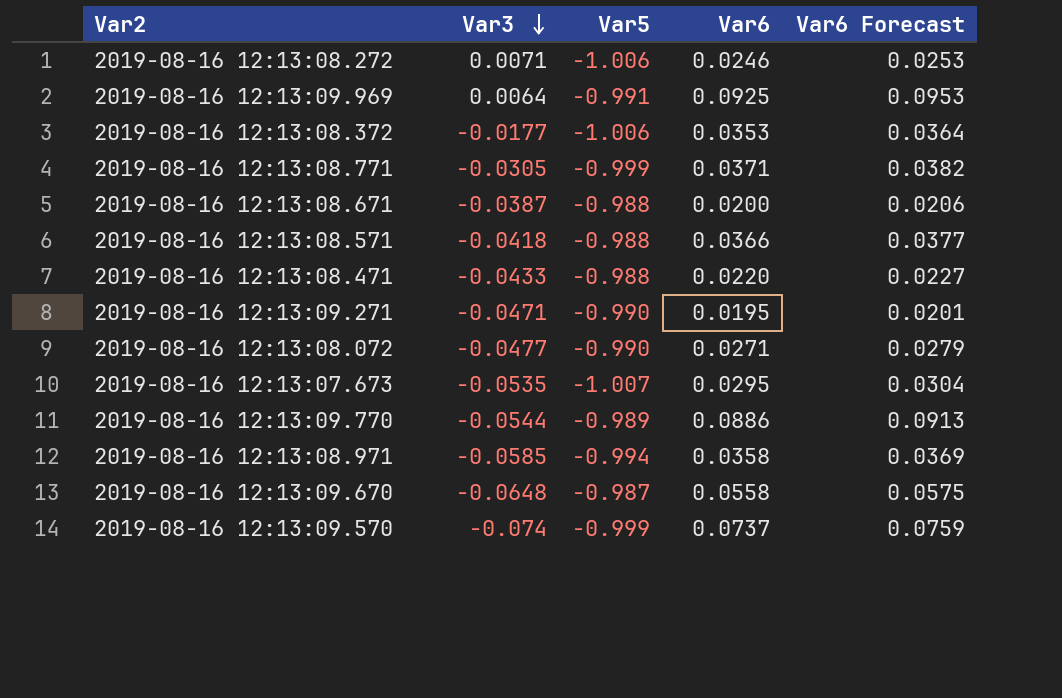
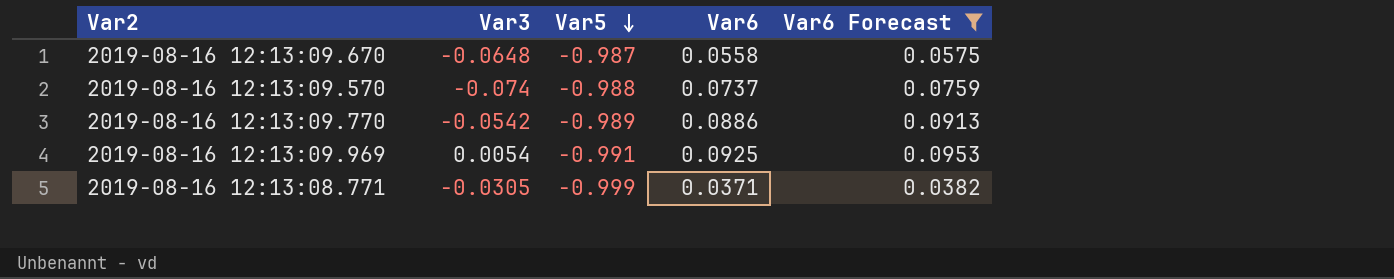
filter: none -> Var6 Forecast >= 0.0382
row order: Var3 descending -> Var5 descending
2019-08-16 12:13:09.570 | Var5: -0.999 -> -0.988
2019-08-16 12:13:09.770 | Var3: -0.0544 -> -0.0542
2019-08-16 12:13:09.969 | Var3: 0.0064 -> 0.0054

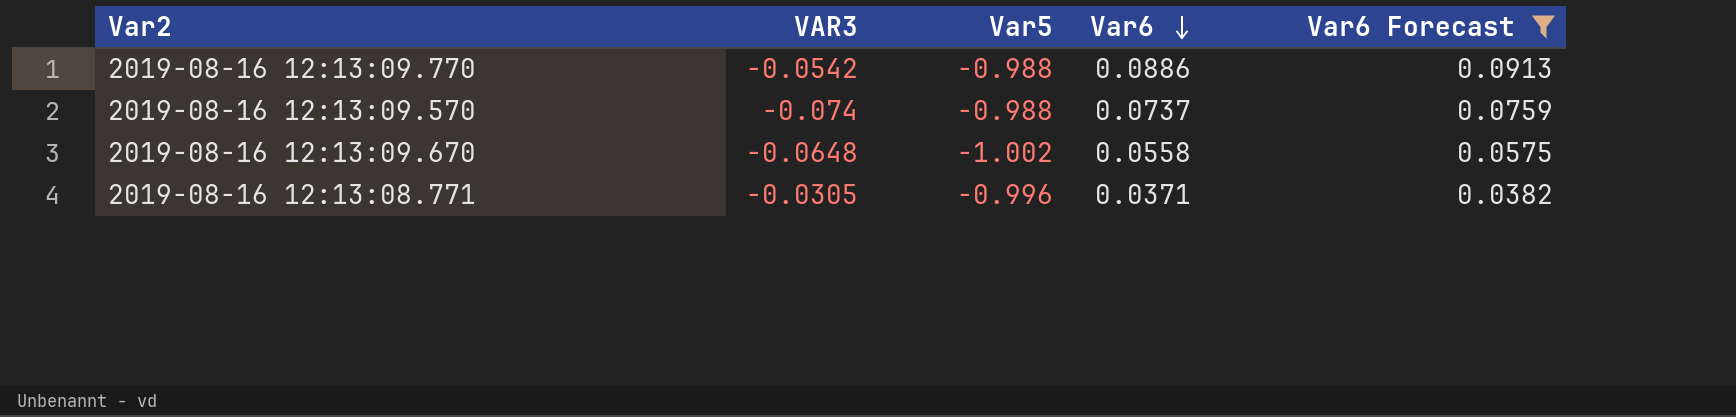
row order: Var5 descending -> Var6 descending
column name: Var3 -> VAR3
row 2019-08-16 12:13:09.969: 0.0054 | -0.991 | 0.0925 | 0.0953 -> none
2019-08-16 12:13:09.770 | Var5: -0.989 -> -0.988
2019-08-16 12:13:09.670 | Var5: -0.987 -> -1.002
2019-08-16 12:13:08.771 | Var5: -0.999 -> -0.996

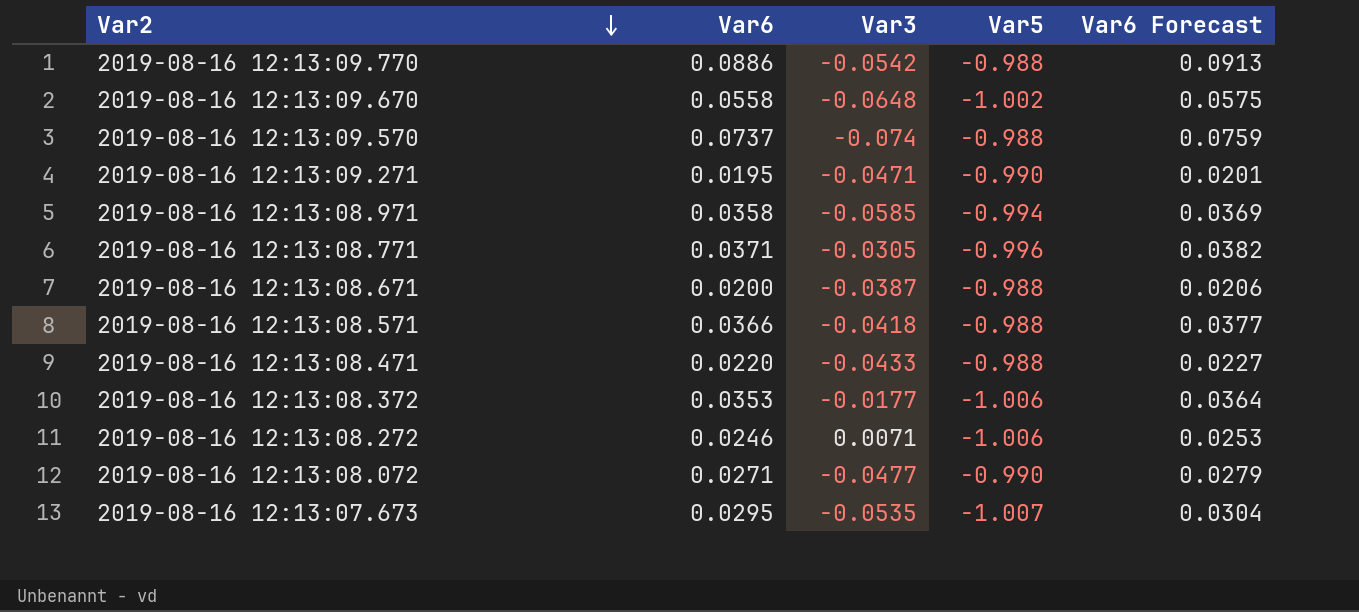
filter: Var6 Forecast >= 0.0382 -> none
row order: Var6 descending -> Var2 descending
column Var6 | position: 4 -> 2
column name: VAR3 -> Var3

